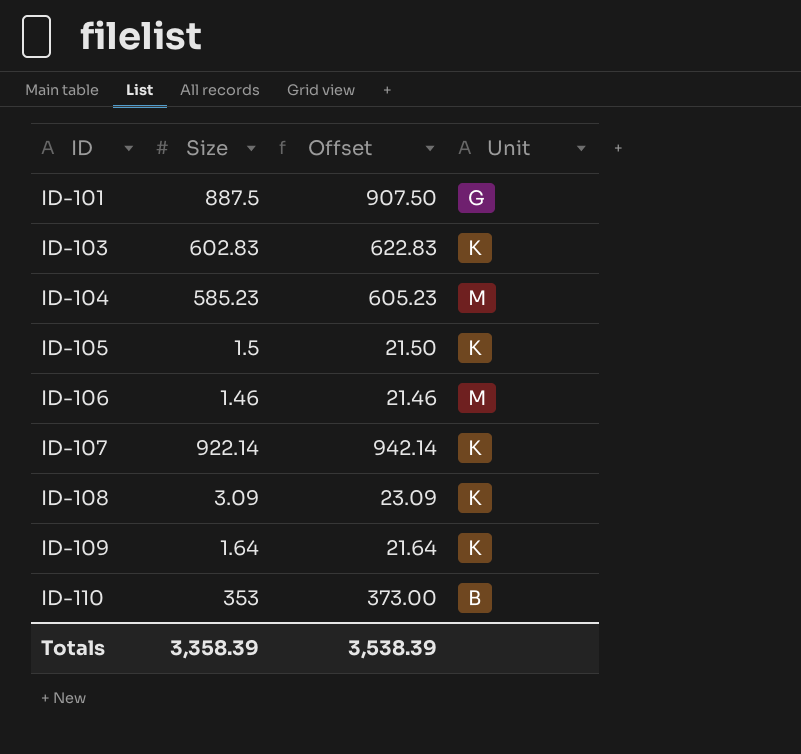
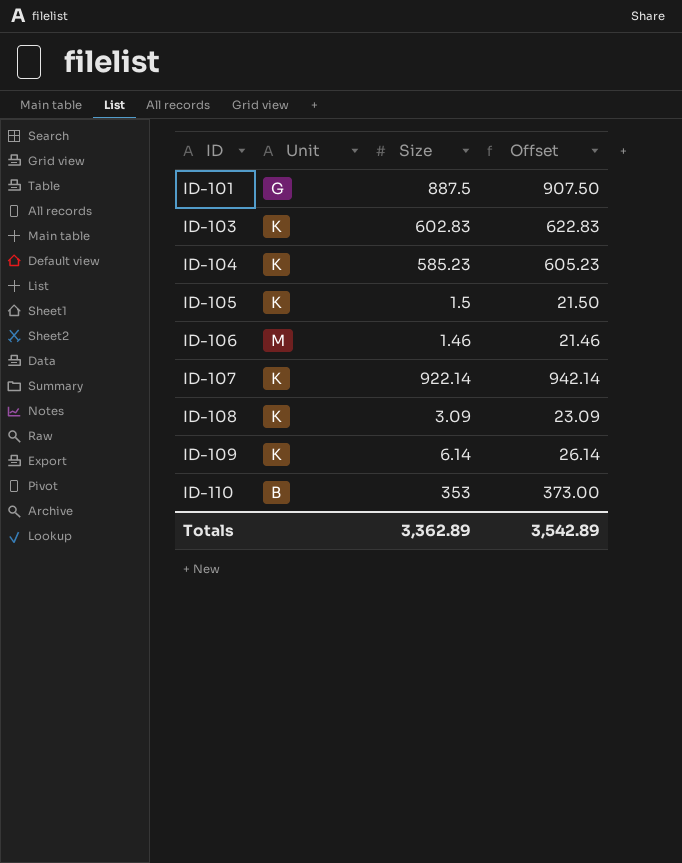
column Unit | position: 4 -> 2
ID-104 | Unit: M -> K
ID-109 | Size: 1.64 -> 6.14
ID-109 | Offset: 21.64 -> 26.14
Totals | Size: 3,358.39 -> 3,362.89
Totals | Offset: 3,538.39 -> 3,542.89

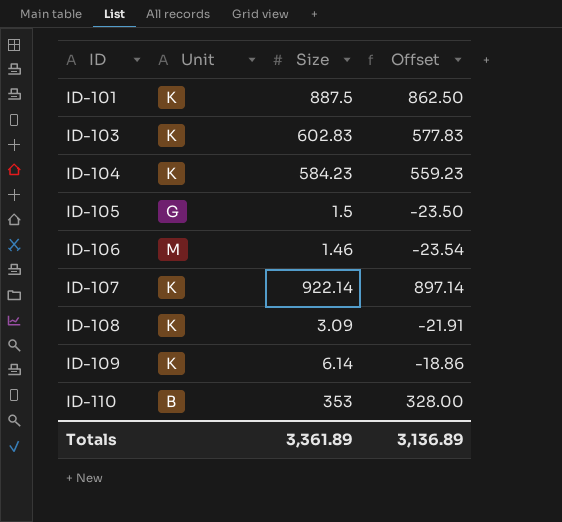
column Offset | formula: [Size] + 20 -> [Size] - 25
ID-101 | Unit: G -> K
ID-104 | Size: 585.23 -> 584.23
ID-105 | Unit: K -> G
Totals | Size: 3,362.89 -> 3,361.89
Totals | Offset: 3,542.89 -> 3,136.89

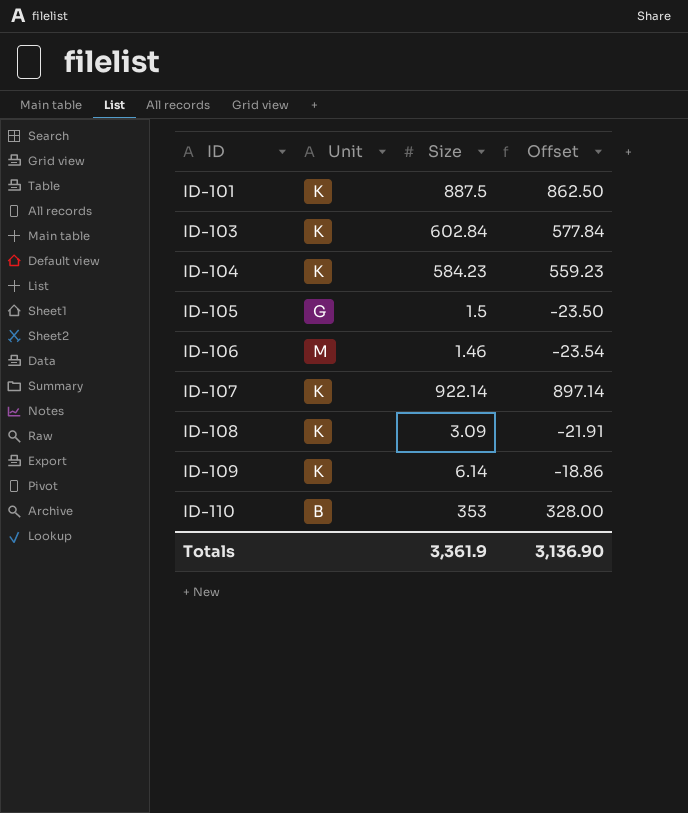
ID-103 | Size: 602.83 -> 602.84
ID-103 | Offset: 577.83 -> 577.84
Totals | Size: 3,361.89 -> 3,361.9
Totals | Offset: 3,136.89 -> 3,136.90

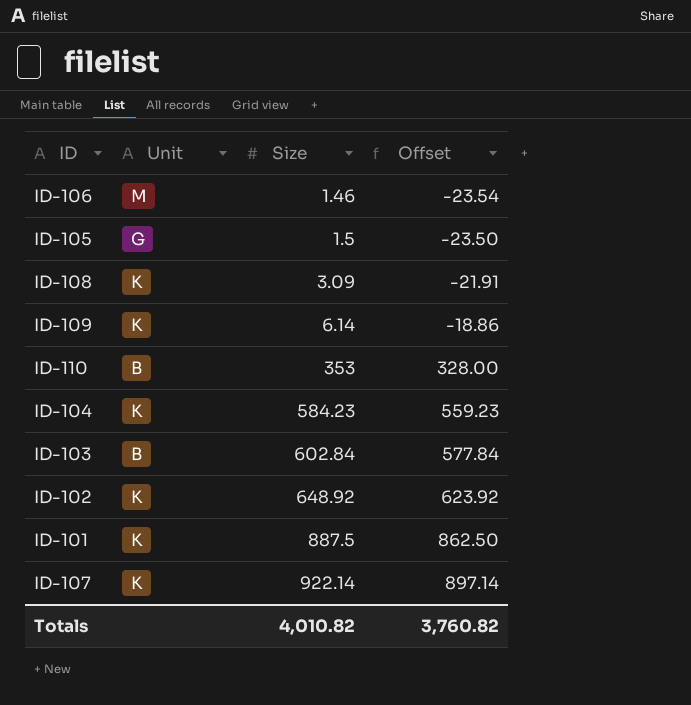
row order: ID ascending -> Size ascending
ID-103 | Unit: K -> B
row ID-102: none -> K | 648.92 | 623.92
Totals | Size: 3,361.9 -> 4,010.82
Totals | Offset: 3,136.90 -> 3,760.82

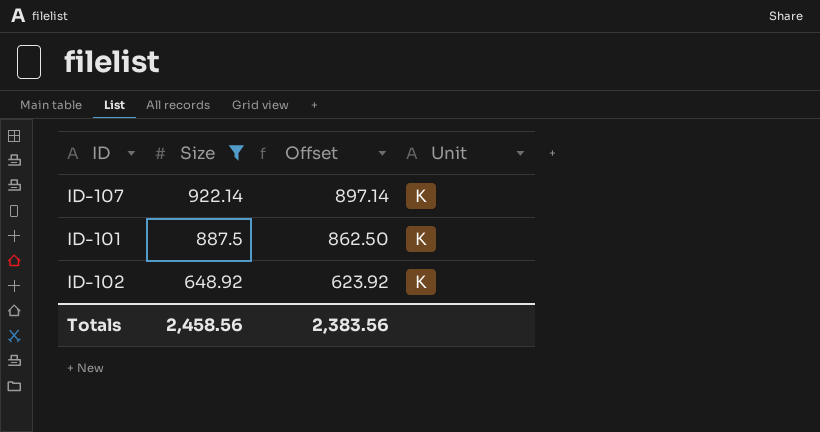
filter: none -> Size >= 648.92
row order: Size ascending -> Size descending
column Unit | position: 2 -> 4
Totals | Size: 4,010.82 -> 2,458.56
Totals | Offset: 3,760.82 -> 2,383.56

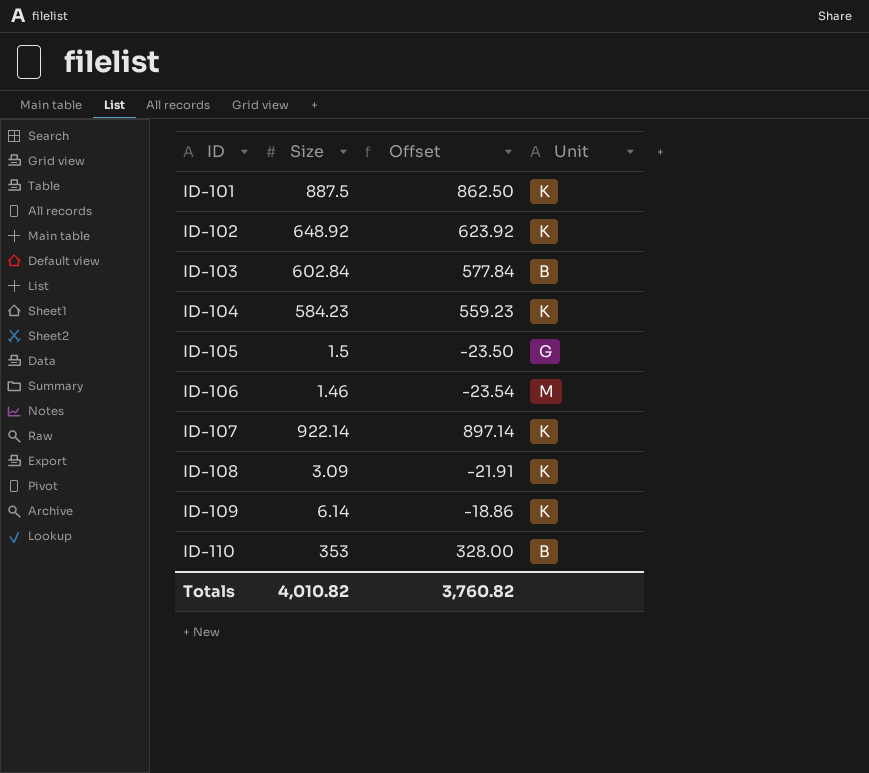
filter: Size >= 648.92 -> none
row order: Size descending -> ID ascending
Totals | Size: 2,458.56 -> 4,010.82
Totals | Offset: 2,383.56 -> 3,760.82

